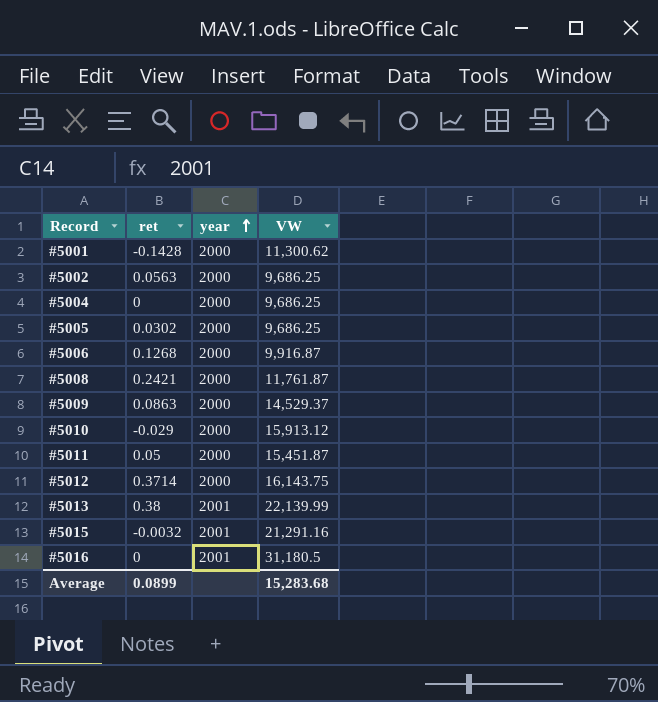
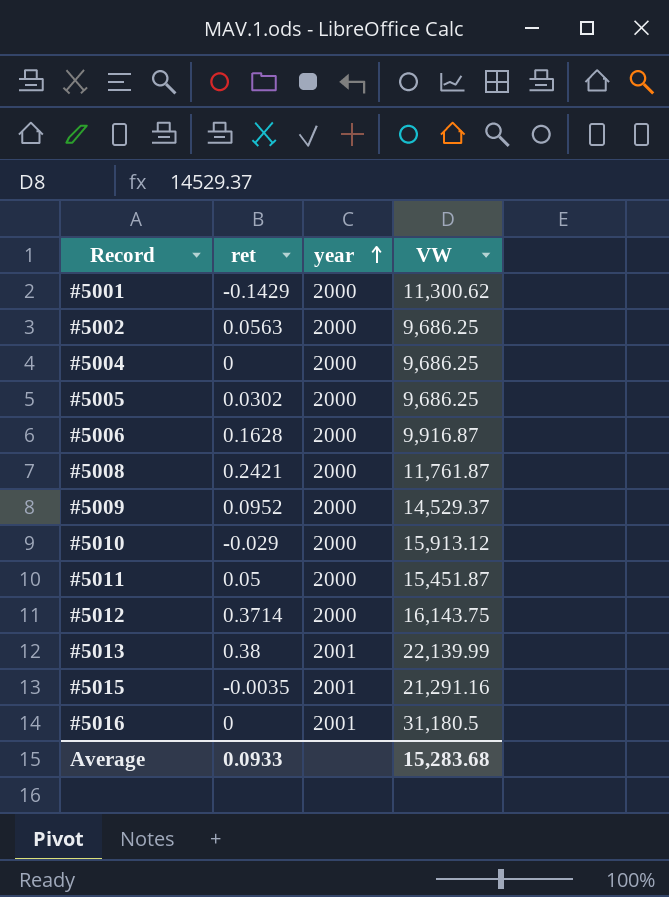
#5001 | ret: -0.1428 -> -0.1429
#5006 | ret: 0.1268 -> 0.1628
#5009 | ret: 0.0863 -> 0.0952
#5015 | ret: -0.0032 -> -0.0035
Average | ret: 0.0899 -> 0.0933

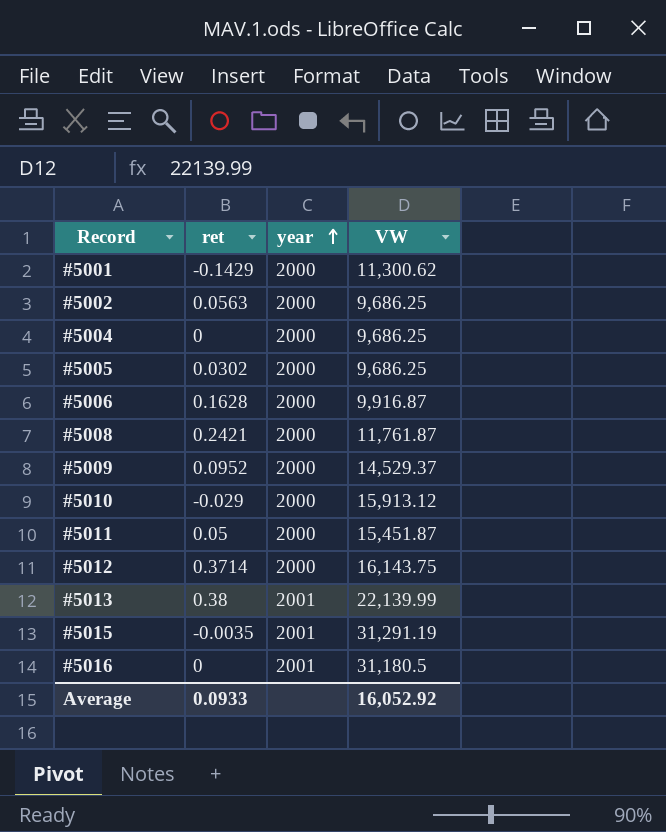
#5015 | VW: 21,291.16 -> 31,291.19
Average | VW: 15,283.68 -> 16,052.92

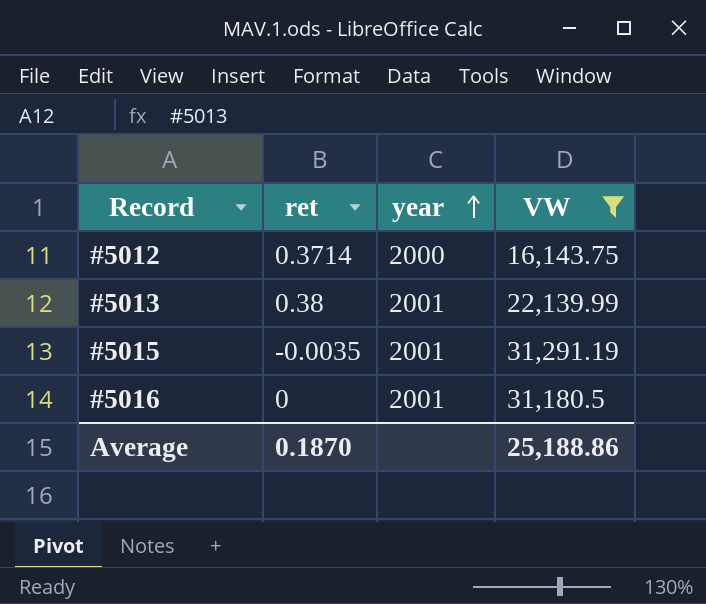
filter: none -> VW >= 16,143.75
Average | ret: 0.0933 -> 0.1870
Average | VW: 16,052.92 -> 25,188.86

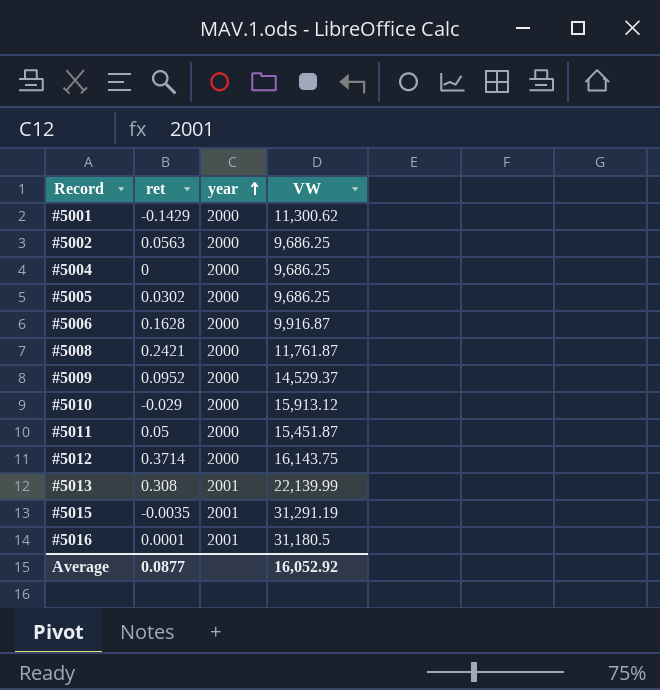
filter: VW >= 16,143.75 -> none
#5013 | ret: 0.38 -> 0.308
#5016 | ret: 0 -> 0.0001
Average | ret: 0.1870 -> 0.0877
Average | VW: 25,188.86 -> 16,052.92

